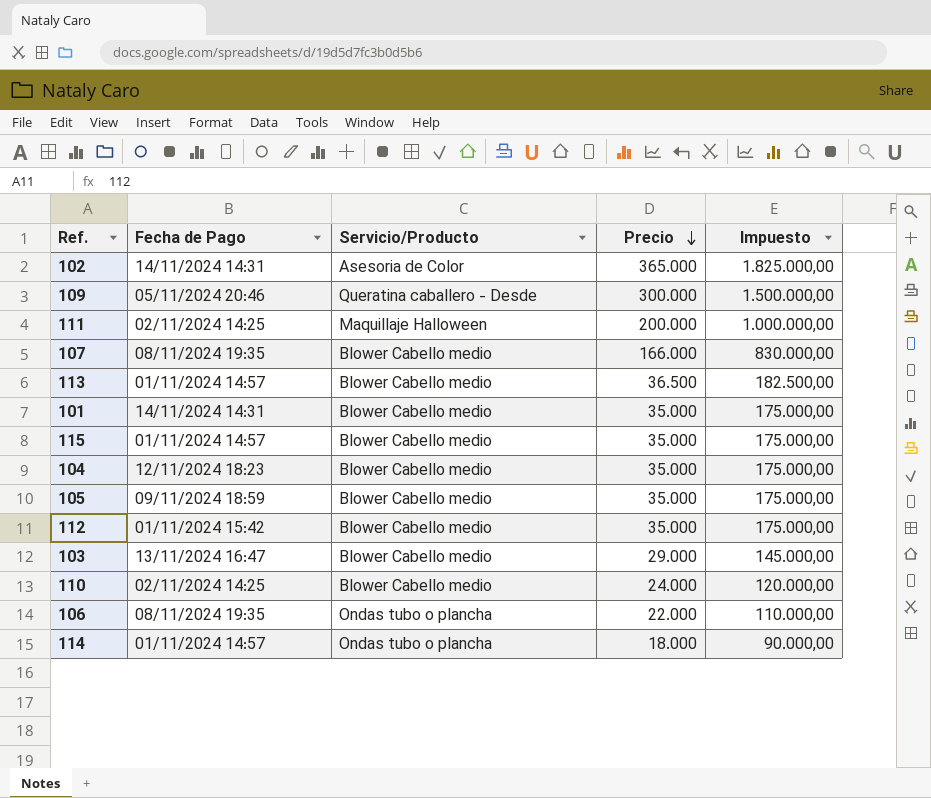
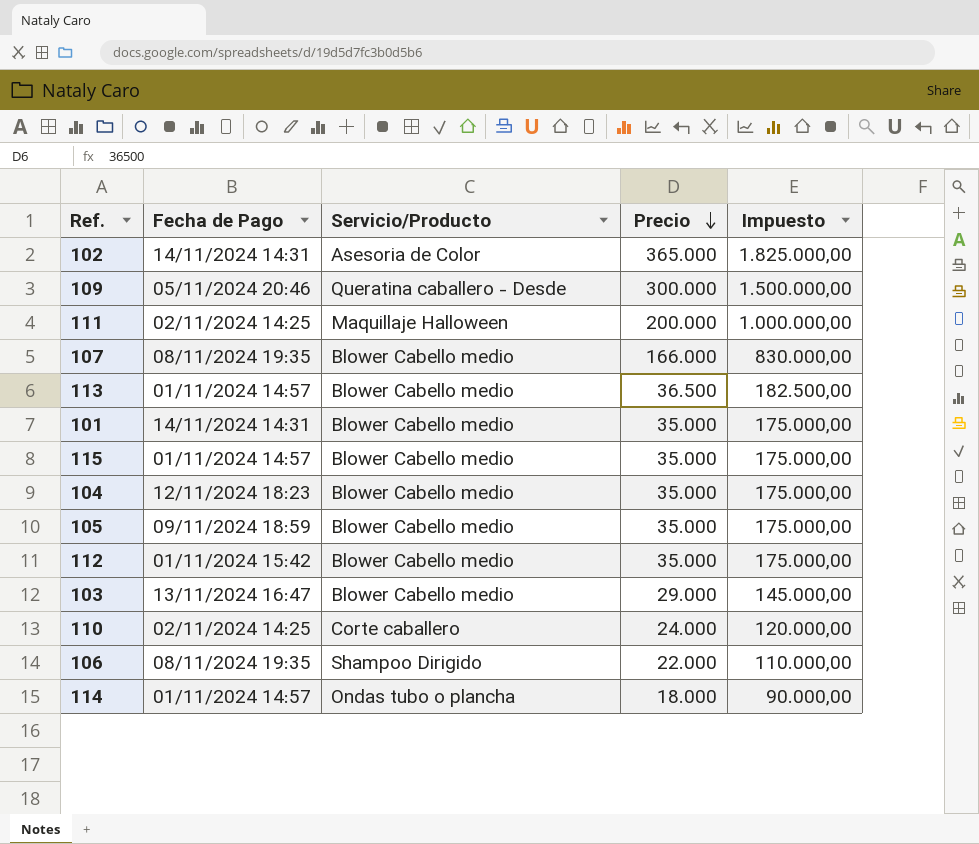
110 | Servicio/Producto: Blower Cabello medio -> Corte caballero
106 | Servicio/Producto: Ondas tubo o plancha -> Shampoo Dirigido

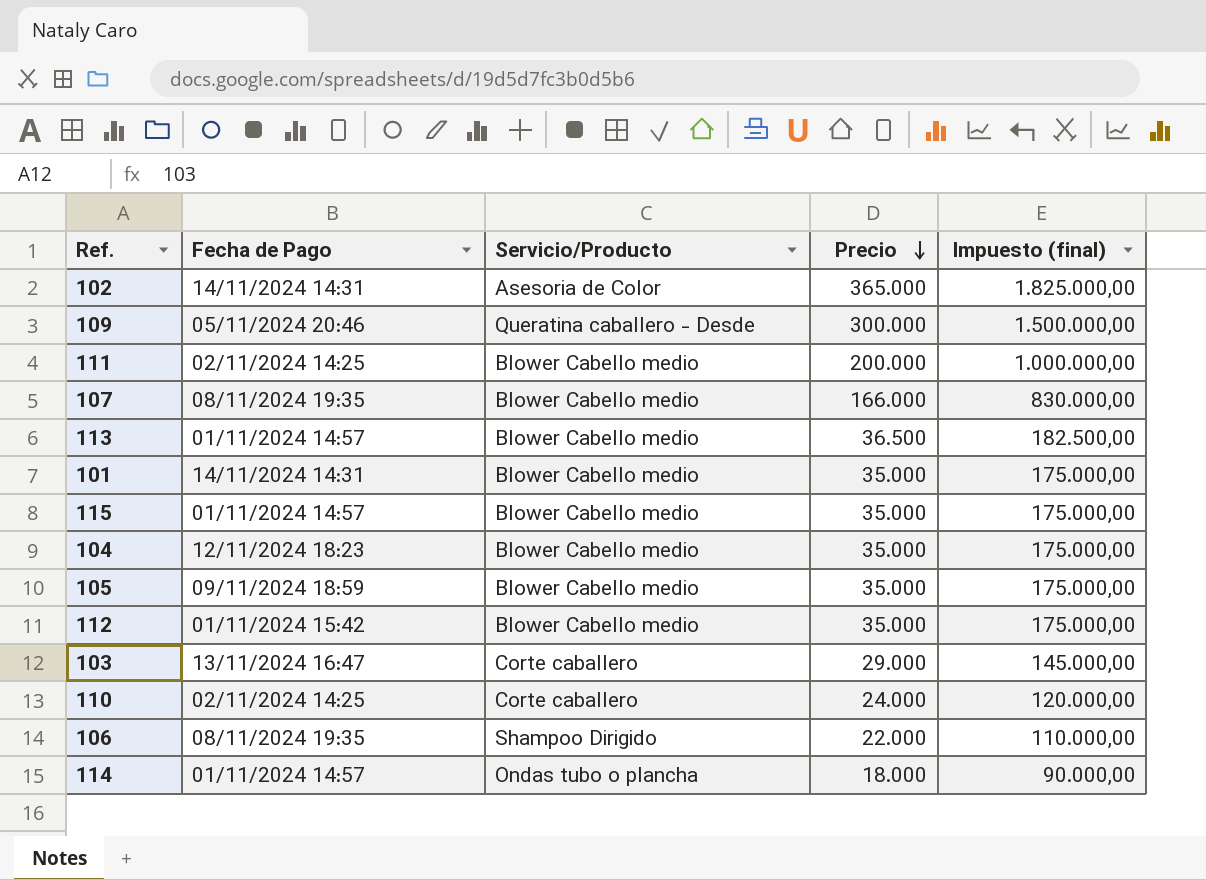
column name: Impuesto -> Impuesto (final)
111 | Servicio/Producto: Maquillaje Halloween -> Blower Cabello medio
103 | Servicio/Producto: Blower Cabello medio -> Corte caballero

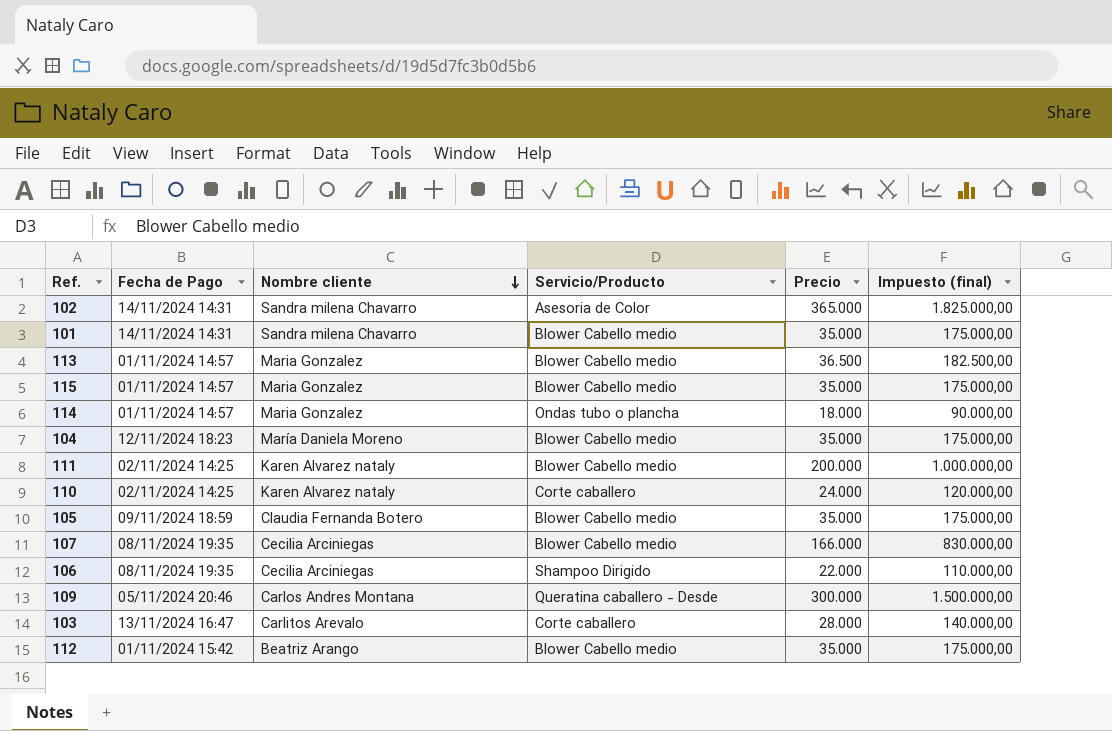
row order: Precio descending -> Nombre cliente descending
column Nombre cliente | position: none -> 3
103 | Precio: 29.000 -> 28.000
103 | Impuesto (final): 145.000,00 -> 140.000,00

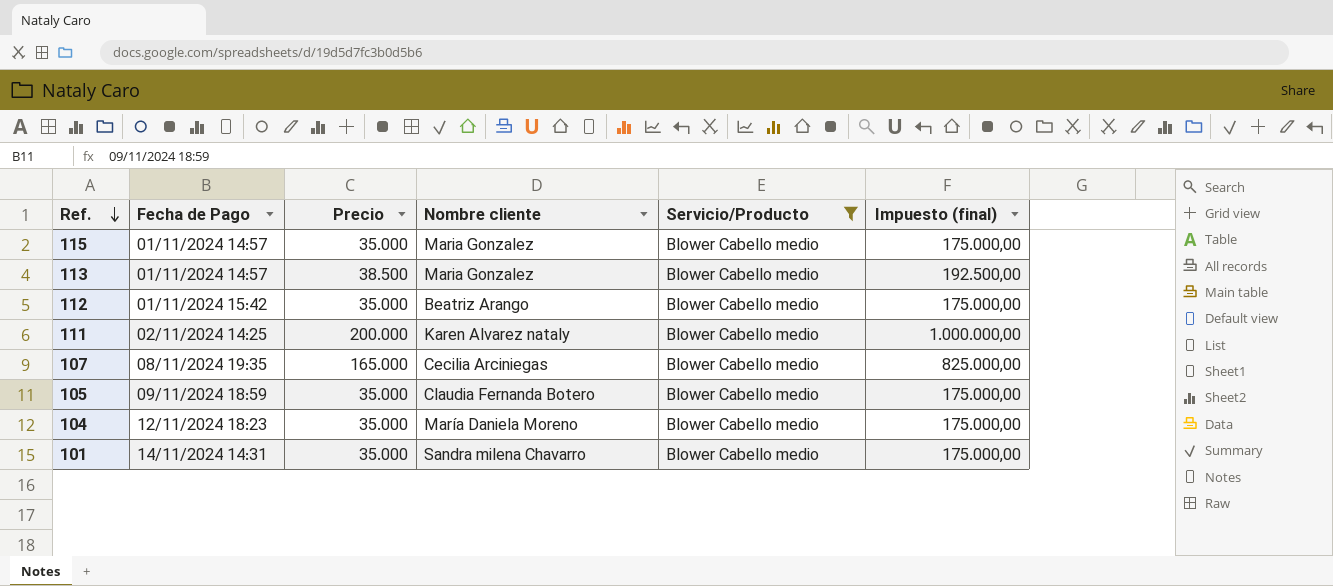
filter: none -> Servicio/Producto = Blower Cabello medio
row order: Nombre cliente descending -> Ref. descending
column Precio | position: 5 -> 3
113 | Precio: 36.500 -> 38.500
113 | Impuesto (final): 182.500,00 -> 192.500,00
107 | Precio: 166.000 -> 165.000
107 | Impuesto (final): 830.000,00 -> 825.000,00

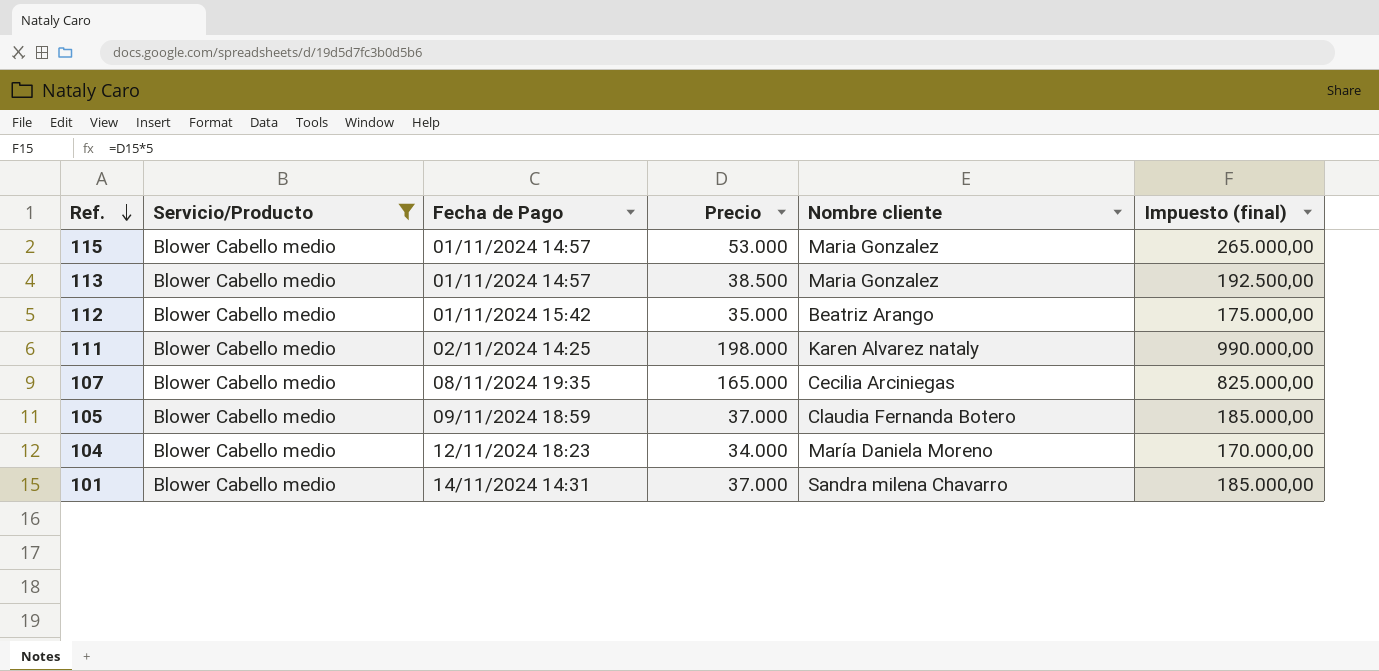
column Servicio/Producto | position: 5 -> 2
115 | Precio: 35.000 -> 53.000
115 | Impuesto (final): 175.000,00 -> 265.000,00
111 | Precio: 200.000 -> 198.000
111 | Impuesto (final): 1.000.000,00 -> 990.000,00
105 | Precio: 35.000 -> 37.000
105 | Impuesto (final): 175.000,00 -> 185.000,00
104 | Precio: 35.000 -> 34.000
104 | Impuesto (final): 175.000,00 -> 170.000,00
101 | Precio: 35.000 -> 37.000
101 | Impuesto (final): 175.000,00 -> 185.000,00

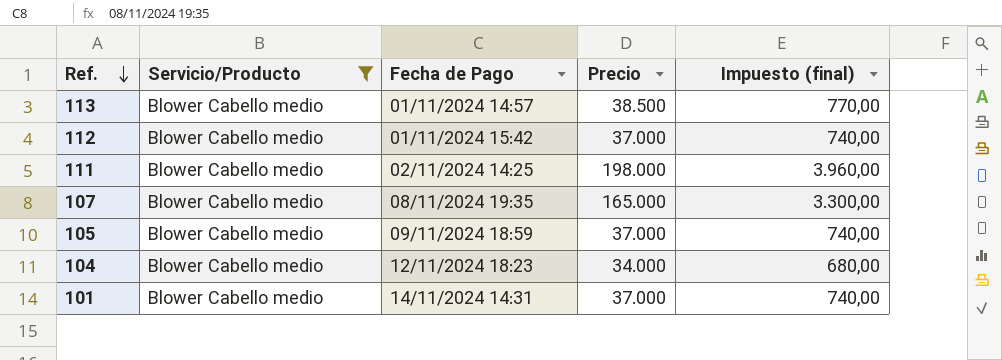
column Nombre cliente | position: 5 -> none
column Impuesto (final) | formula: [Precio] * 5 -> [Precio] * 0,02
row 115: Blower Cabello medio | 01/11/2024 14:57 | 53.000 | Maria Gonzalez | 265.000,00 -> none
112 | Precio: 35.000 -> 37.000

